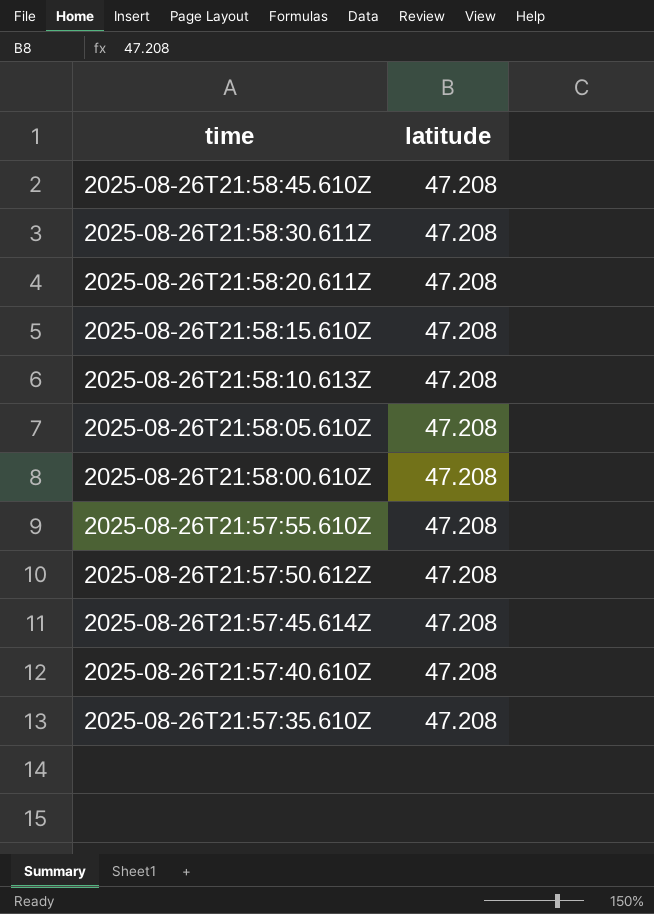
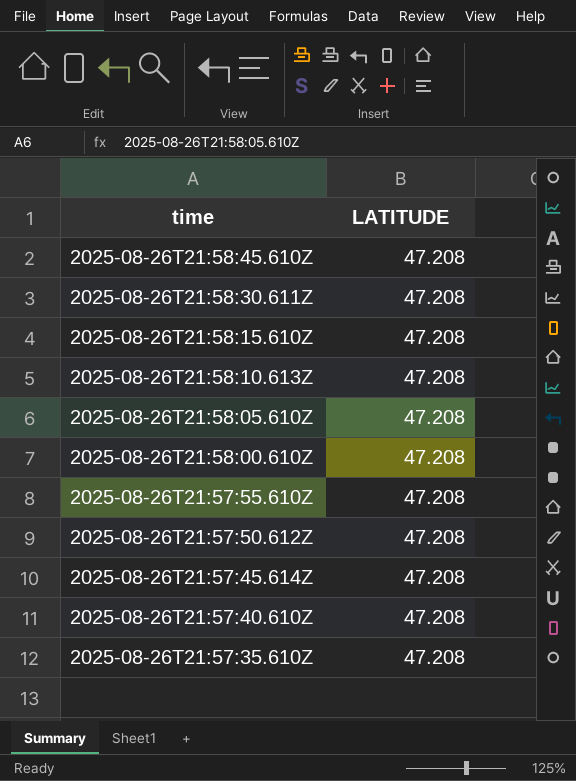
column name: latitude -> LATITUDE
row 2025-08-26T21:58:20.611Z: 47.208 -> none

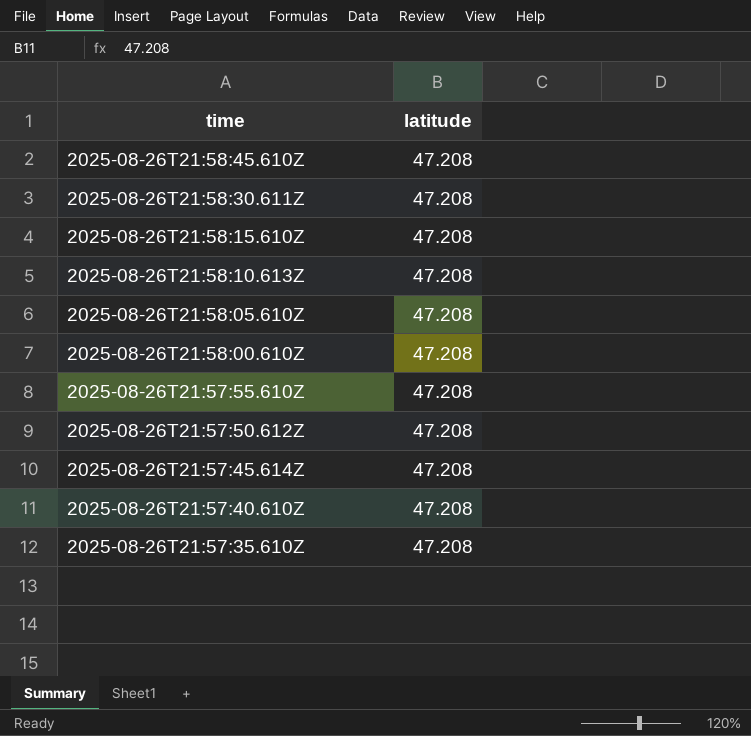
column name: LATITUDE -> latitude

